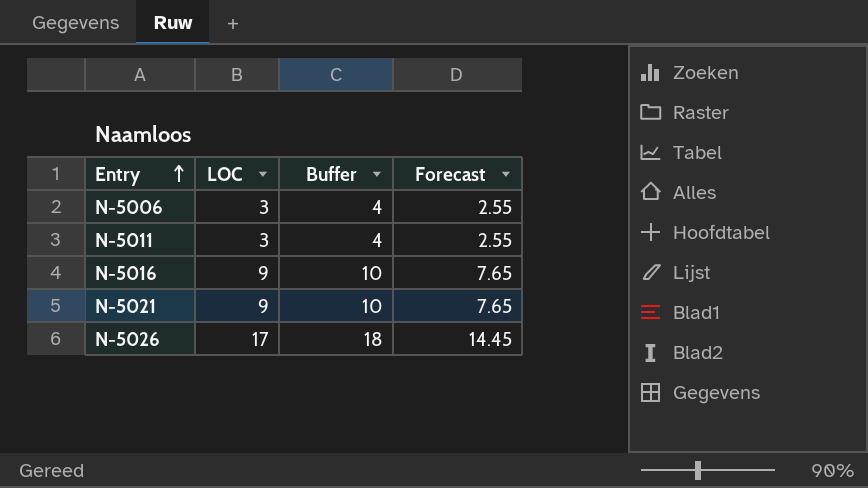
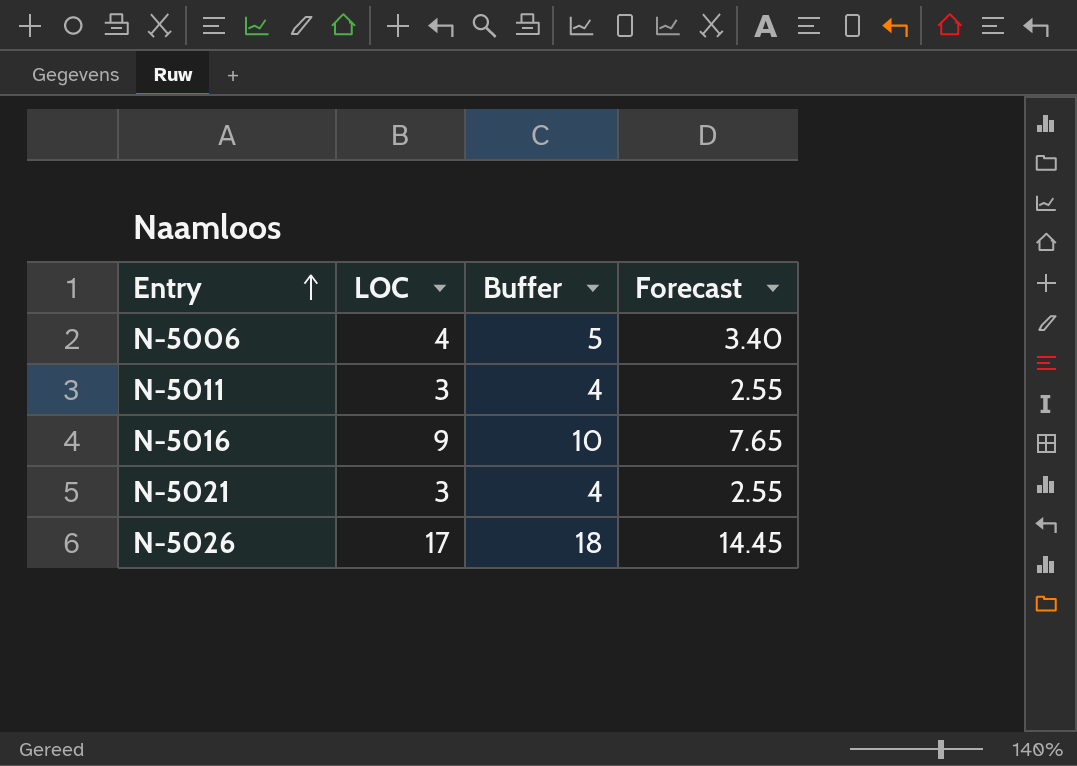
N-5006 | LOC: 3 -> 4
N-5006 | Buffer: 4 -> 5
N-5006 | Forecast: 2.55 -> 3.40
N-5021 | LOC: 9 -> 3
N-5021 | Buffer: 10 -> 4
N-5021 | Forecast: 7.65 -> 2.55

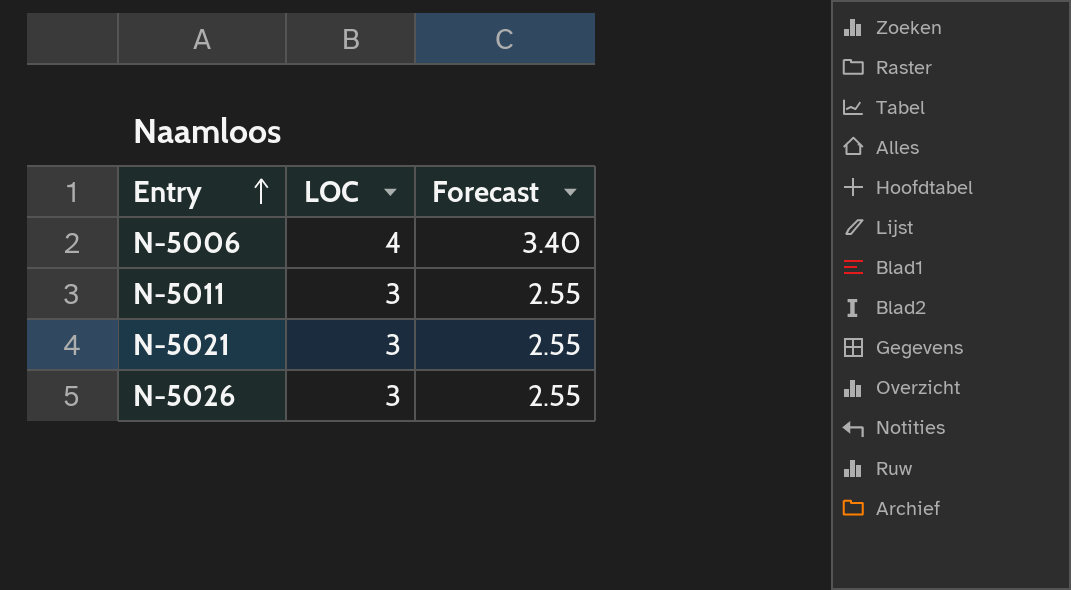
column Buffer | formula: [LOC] + 1 -> none
row N-5016: 9 | 10 | 7.65 -> none
N-5026 | LOC: 17 -> 3
N-5026 | Forecast: 14.45 -> 2.55

